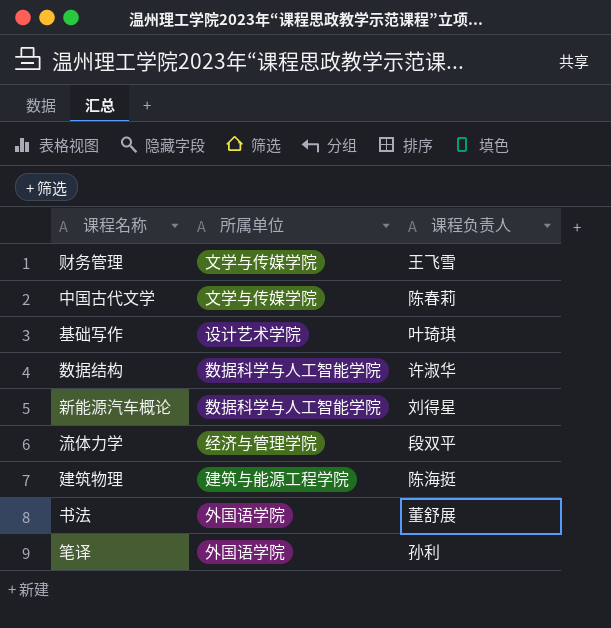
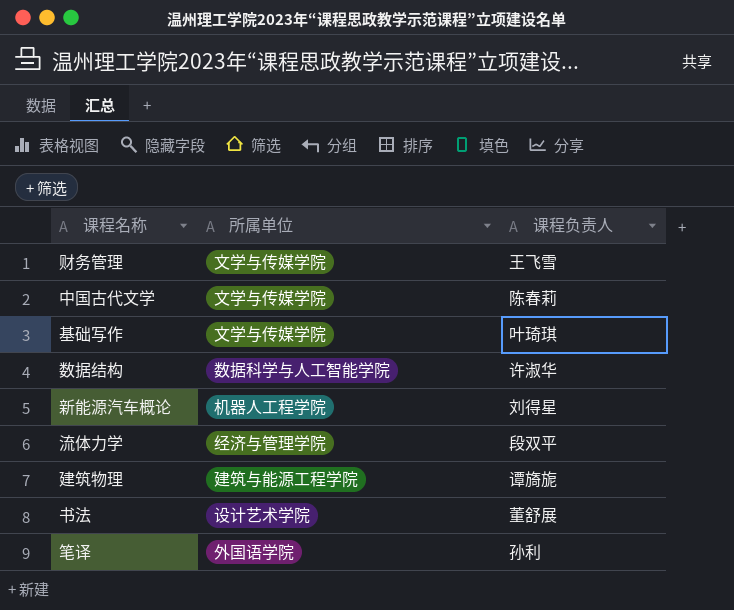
基础写作 | 所属单位: 设计艺术学院 -> 文学与传媒学院
新能源汽车概论 | 所属单位: 数据科学与人工智能学院 -> 机器人工程学院
建筑物理 | 课程负责人: 陈海挺 -> 谭旖旎
书法 | 所属单位: 外国语学院 -> 设计艺术学院

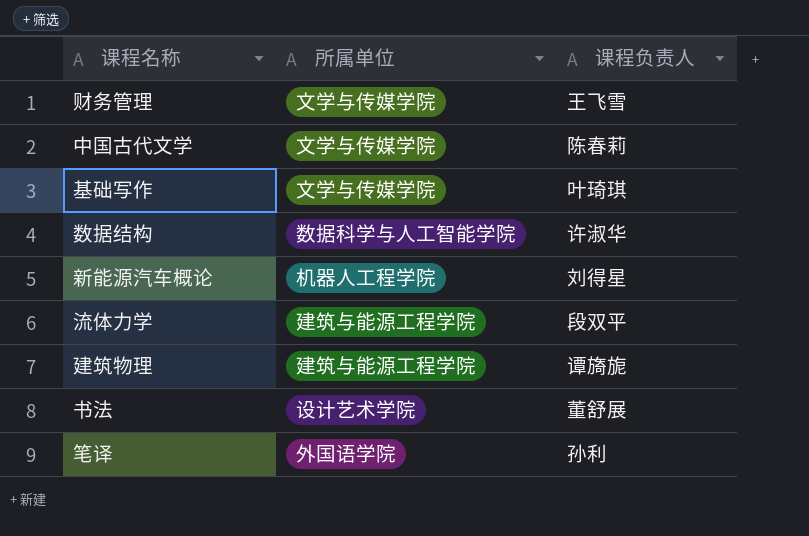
流体力学 | 所属单位: 经济与管理学院 -> 建筑与能源工程学院

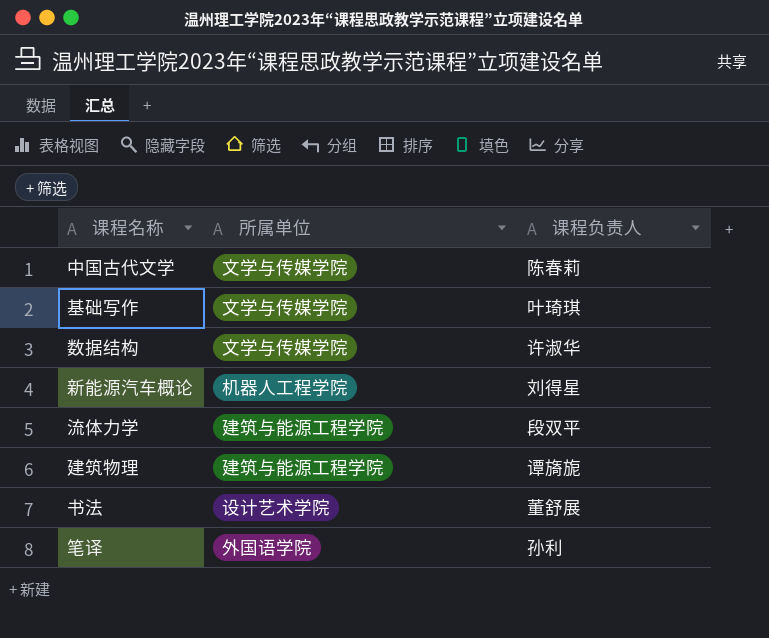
row 财务管理: 文学与传媒学院 | 王飞雪 -> none
数据结构 | 所属单位: 数据科学与人工智能学院 -> 文学与传媒学院

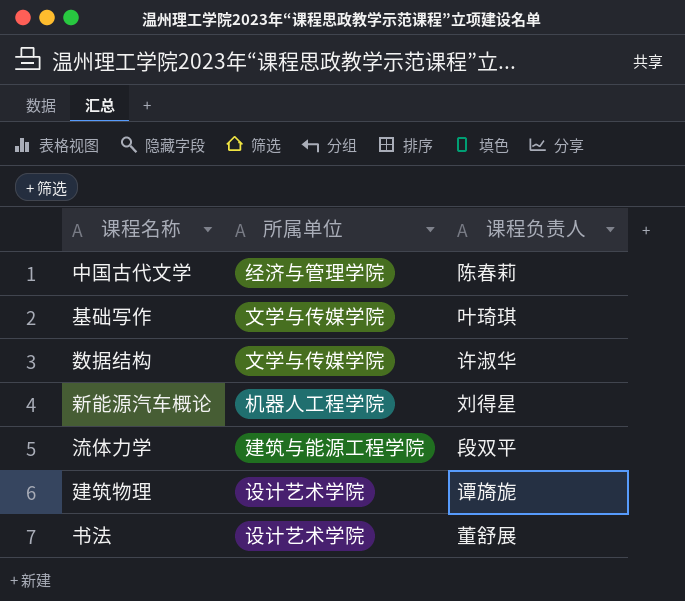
row 笔译: 外国语学院 | 孙利 -> none
中国古代文学 | 所属单位: 文学与传媒学院 -> 经济与管理学院
建筑物理 | 所属单位: 建筑与能源工程学院 -> 设计艺术学院

